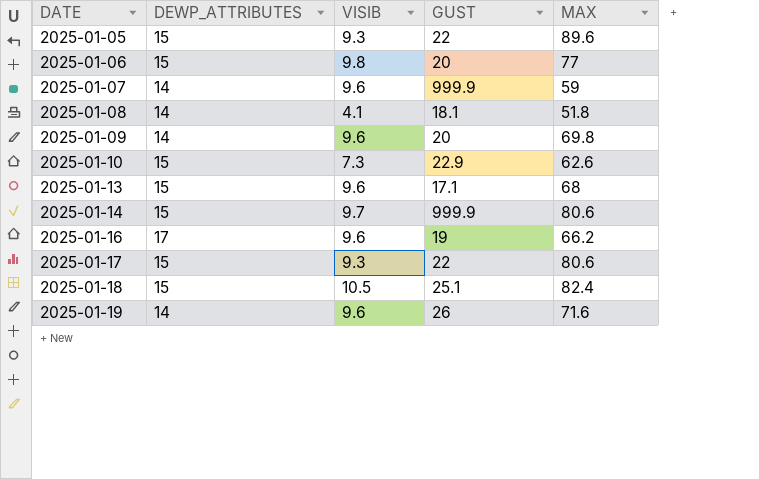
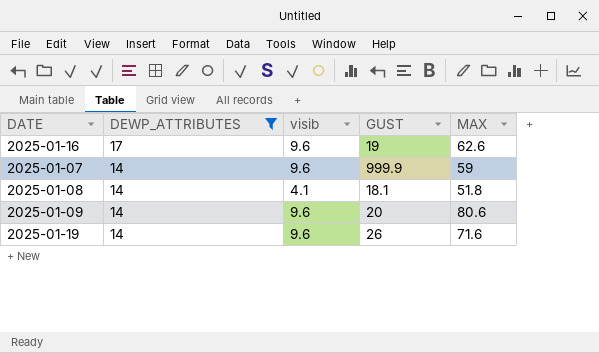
filter: none -> DEWP_ATTRIBUTES != 15
row order: DATE ascending -> DEWP_ATTRIBUTES descending
column name: VISIB -> visib
2025-01-16 | MAX: 66.2 -> 62.6
2025-01-09 | MAX: 69.8 -> 80.6

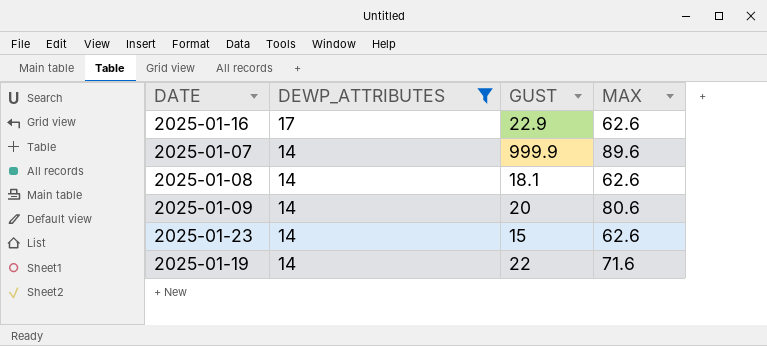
column visib | position: 3 -> none
2025-01-16 | GUST: 19 -> 22.9
2025-01-07 | MAX: 59 -> 89.6
2025-01-08 | MAX: 51.8 -> 62.6
row 2025-01-23: none -> 14 | 15 | 62.6
2025-01-19 | GUST: 26 -> 22

